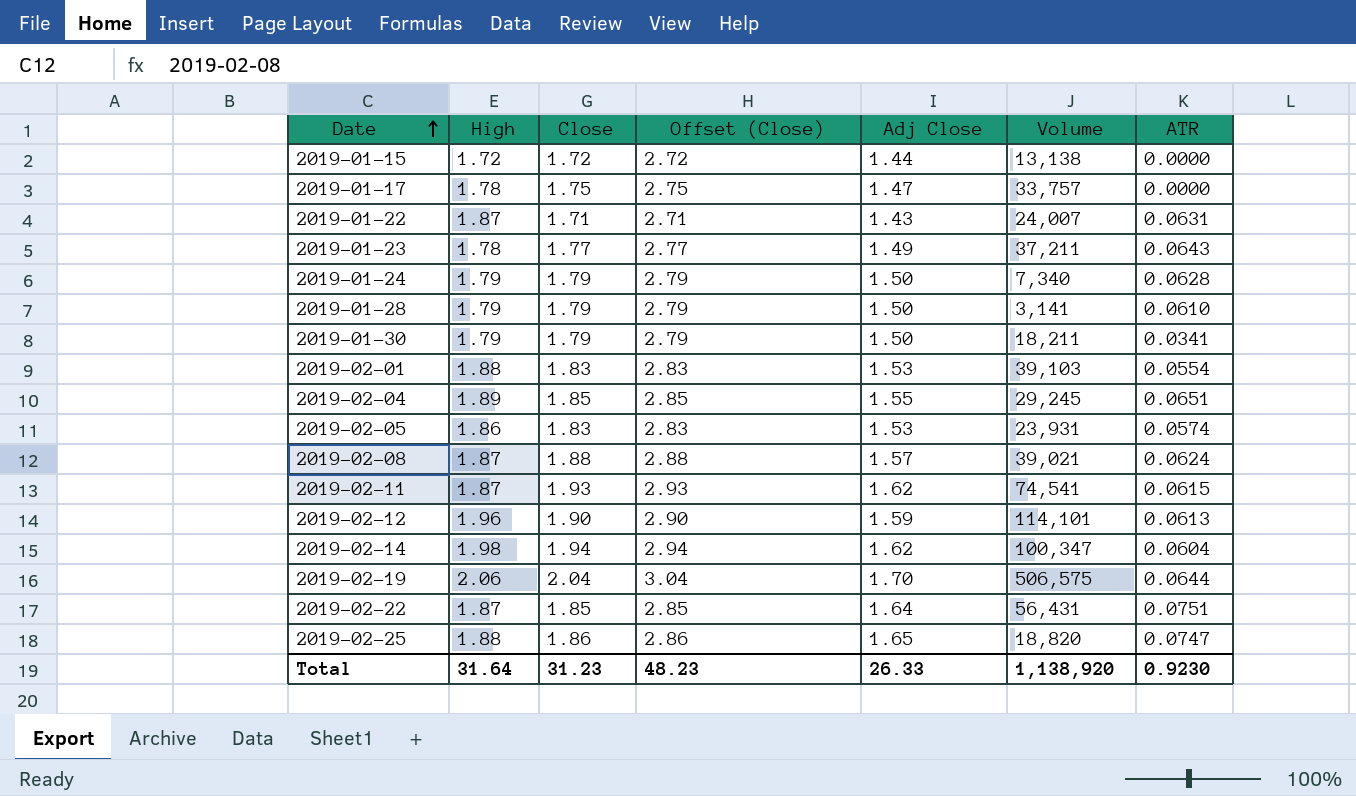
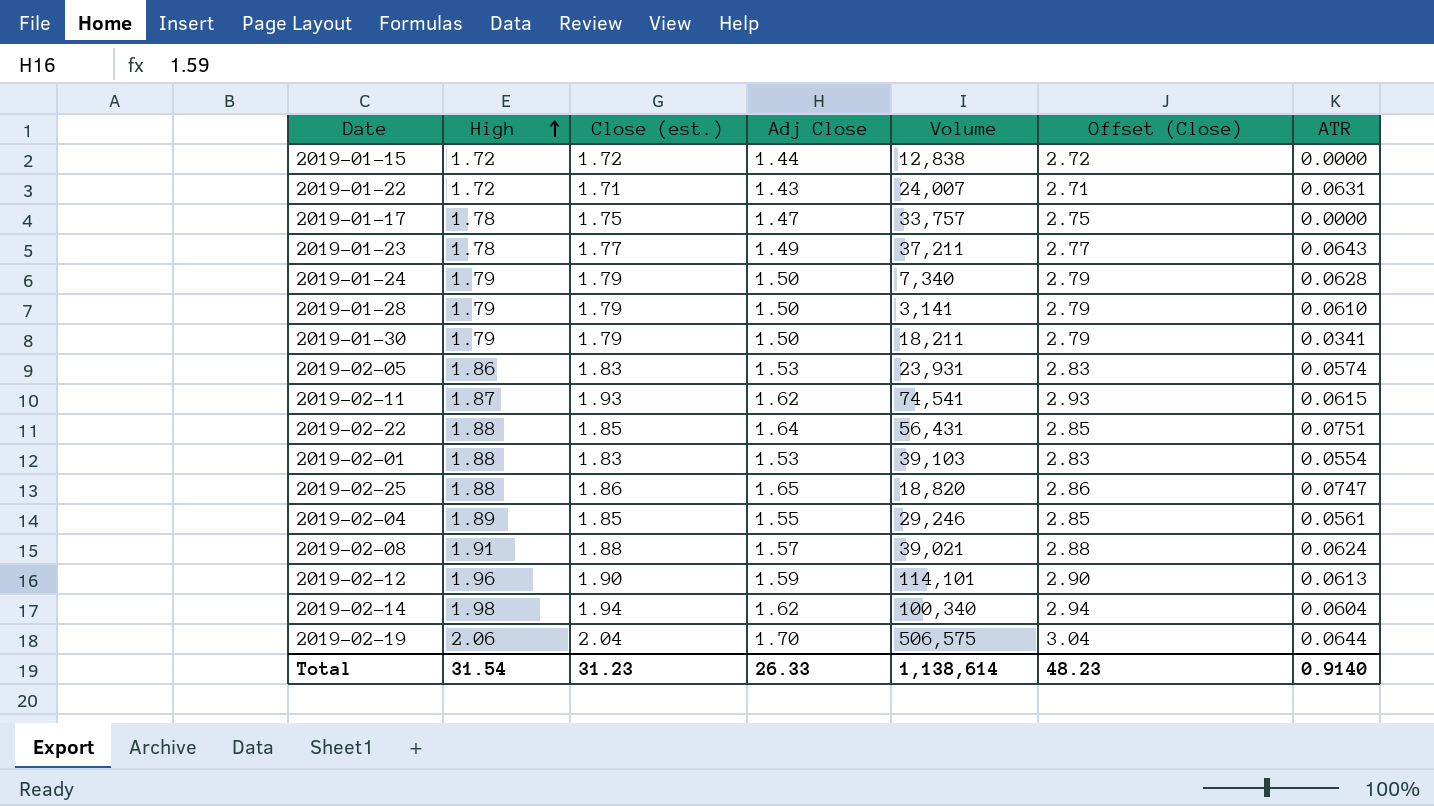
row order: Date ascending -> High ascending
column name: Close -> Close (est.)
column Offset (Close) | position: 4 -> 6
2019-01-15 | Volume: 13,138 -> 12,838
2019-01-22 | High: 1.87 -> 1.72
2019-02-22 | High: 1.87 -> 1.88
2019-02-04 | Volume: 29,245 -> 29,246
2019-02-04 | ATR: 0.0651 -> 0.0561
2019-02-08 | High: 1.87 -> 1.91
2019-02-14 | Volume: 100,347 -> 100,340
Total | High: 31.64 -> 31.54
Total | Volume: 1,138,920 -> 1,138,614
Total | ATR: 0.9230 -> 0.9140

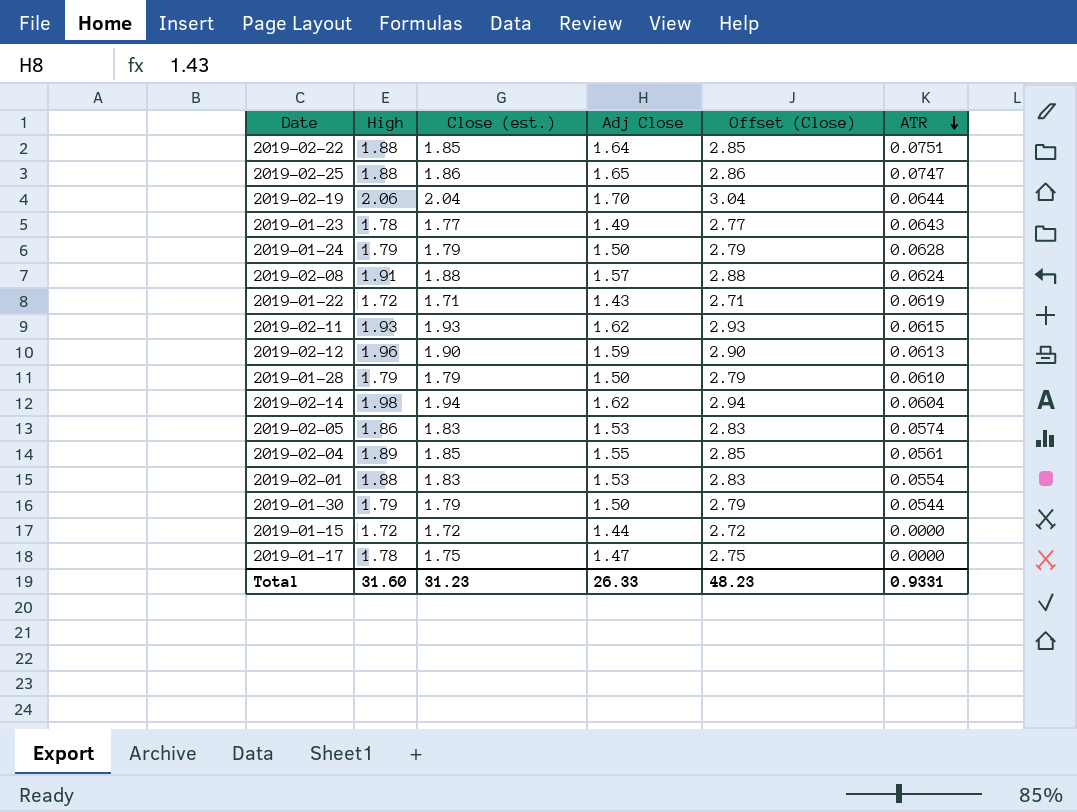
row order: High ascending -> ATR descending
column Volume | position: 5 -> none
2019-01-22 | ATR: 0.0631 -> 0.0619
2019-02-11 | High: 1.87 -> 1.93
2019-01-30 | ATR: 0.0341 -> 0.0544
Total | High: 31.54 -> 31.60
Total | ATR: 0.9140 -> 0.9331

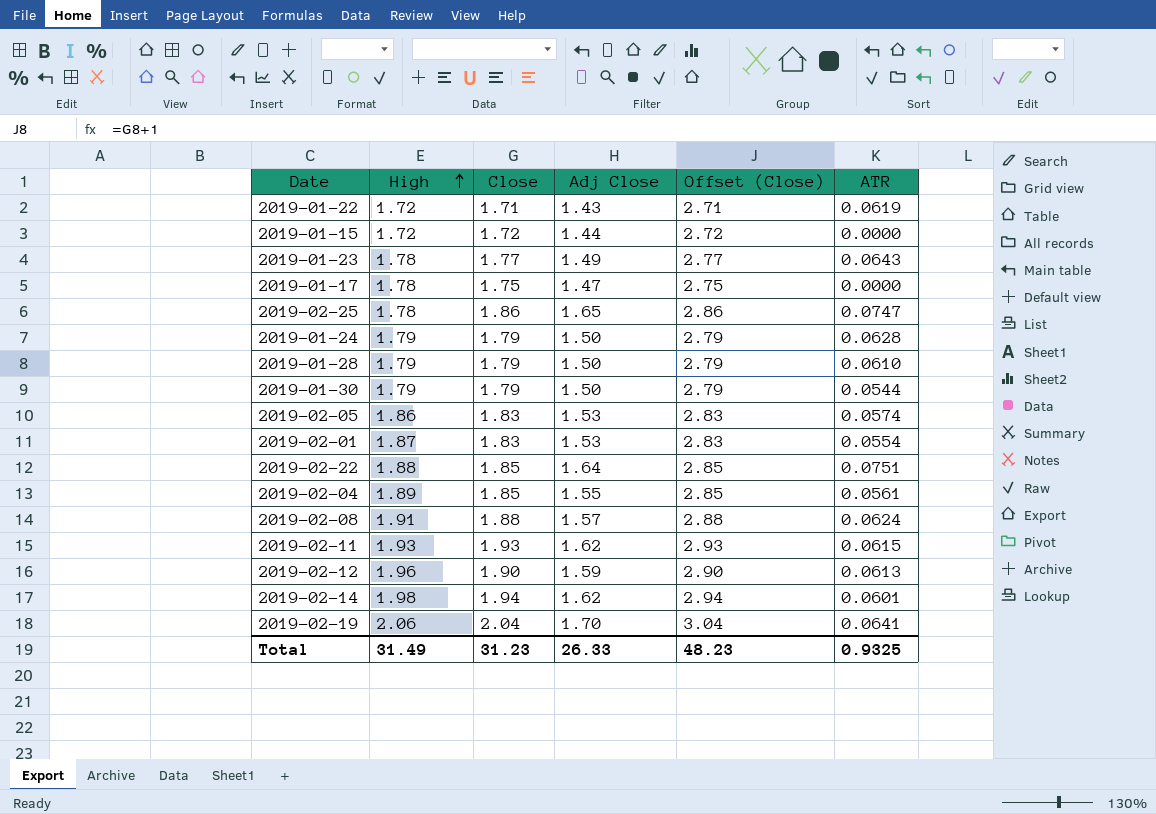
row order: ATR descending -> High ascending
column name: Close (est.) -> Close
2019-02-25 | High: 1.88 -> 1.78
2019-02-01 | High: 1.88 -> 1.87
2019-02-14 | ATR: 0.0604 -> 0.0601
2019-02-19 | ATR: 0.0644 -> 0.0641
Total | High: 31.60 -> 31.49
Total | ATR: 0.9331 -> 0.9325

